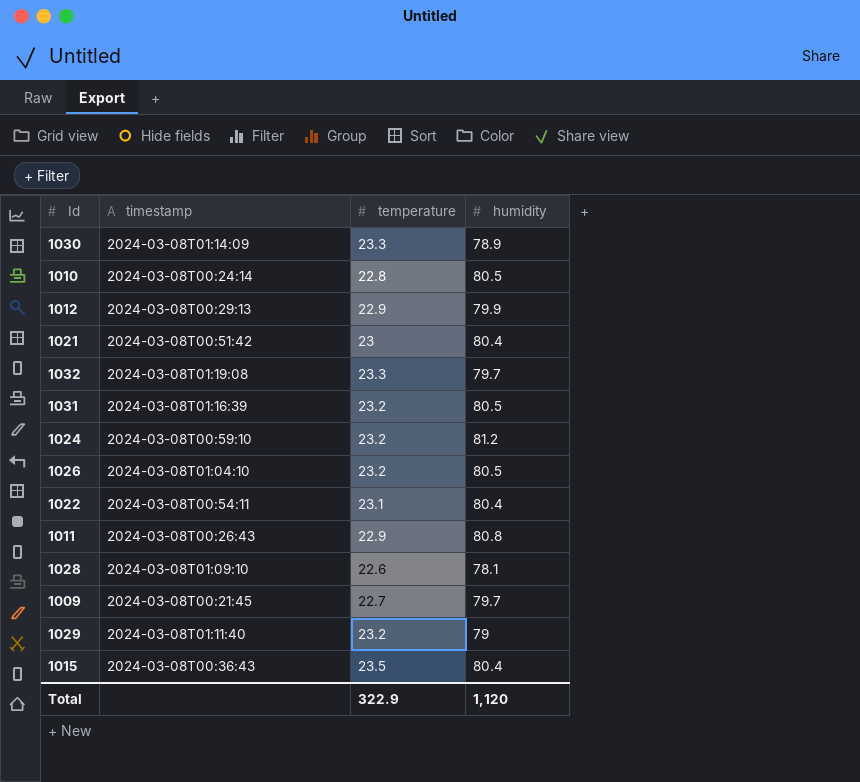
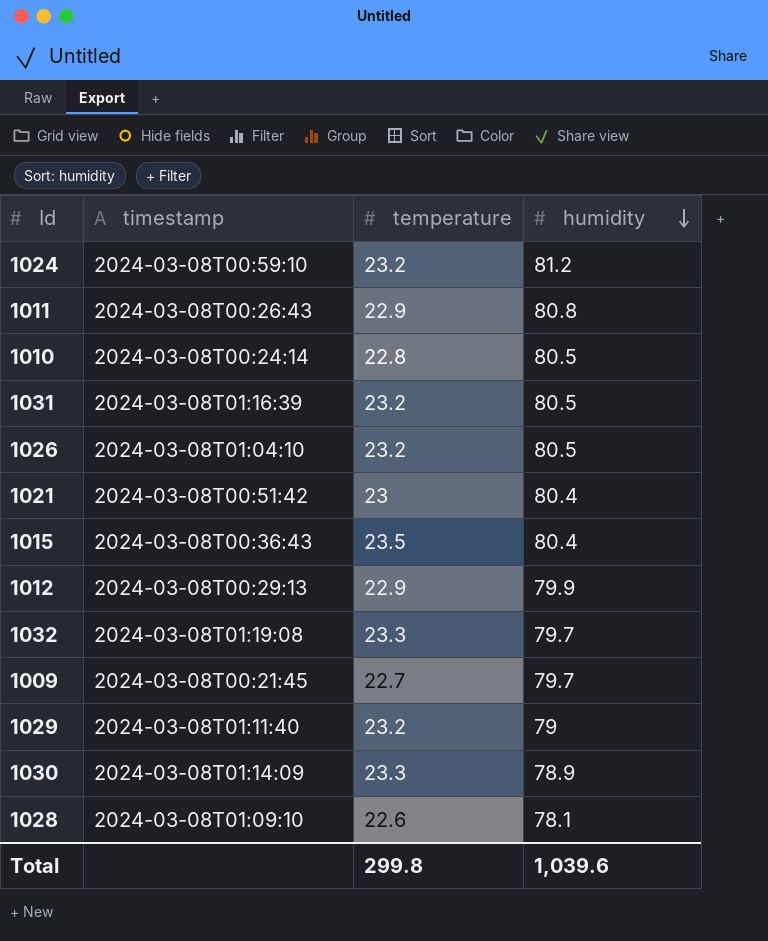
row order: none -> humidity descending
row 1022: 2024-03-08T00:54:11 | 23.1 | 80.4 -> none
Total | temperature: 322.9 -> 299.8
Total | humidity: 1,120 -> 1,039.6

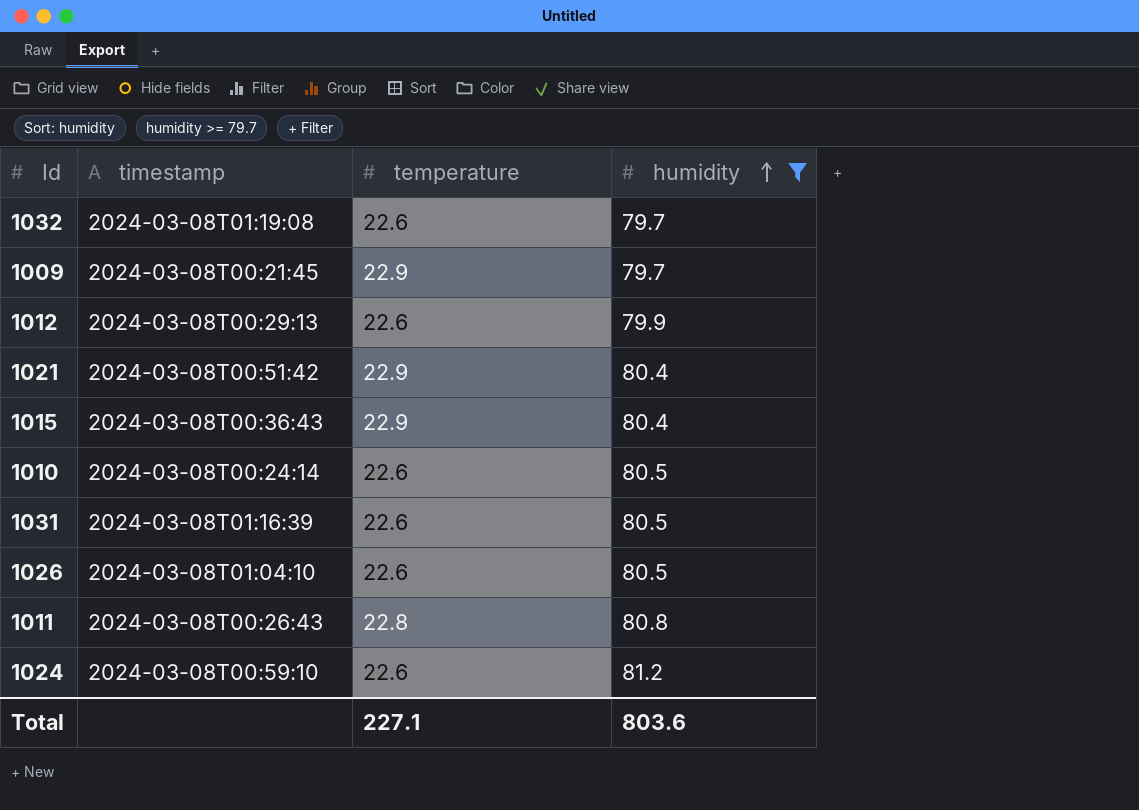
filter: none -> humidity >= 79.7
row order: humidity descending -> humidity ascending
1032 | temperature: 23.3 -> 22.6
1009 | temperature: 22.7 -> 22.9
1012 | temperature: 22.9 -> 22.6
1021 | temperature: 23 -> 22.9
1015 | temperature: 23.5 -> 22.9
1010 | temperature: 22.8 -> 22.6
1031 | temperature: 23.2 -> 22.6
1026 | temperature: 23.2 -> 22.6
1011 | temperature: 22.9 -> 22.8
1024 | temperature: 23.2 -> 22.6
Total | temperature: 299.8 -> 227.1
Total | humidity: 1,039.6 -> 803.6

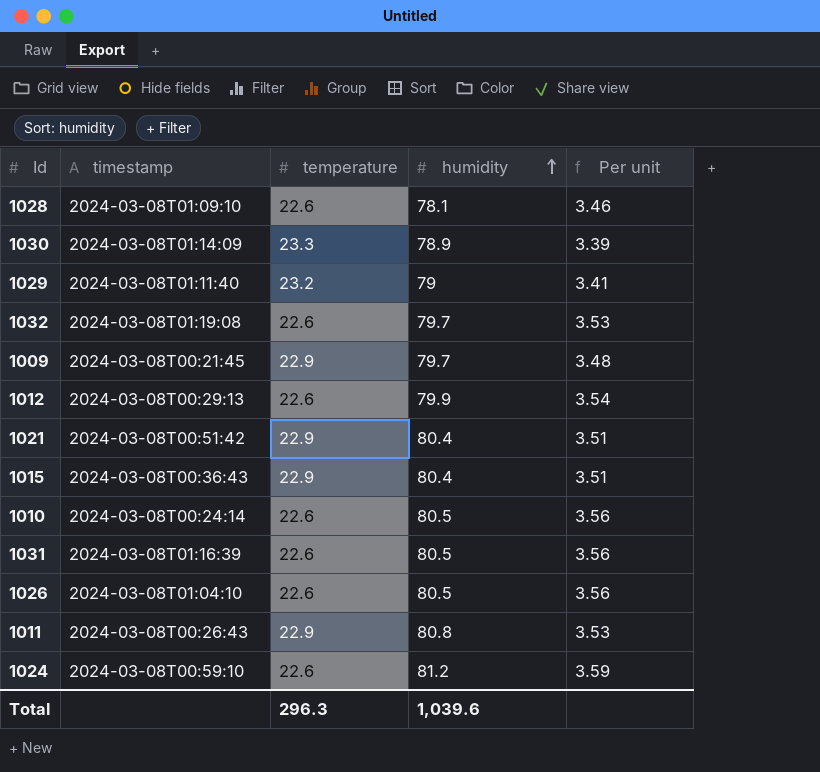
filter: humidity >= 79.7 -> none
column Per unit | formula: none -> [humidity] / [temperature]
1011 | temperature: 22.8 -> 22.9
Total | temperature: 227.1 -> 296.3
Total | humidity: 803.6 -> 1,039.6

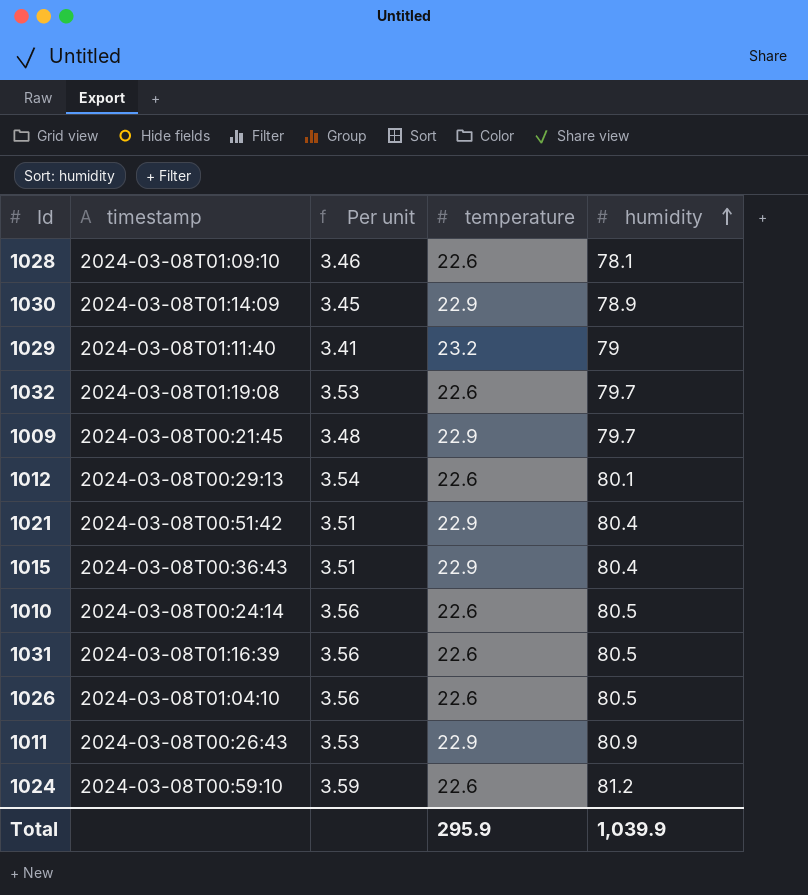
column Per unit | position: 5 -> 3
1030 | Per unit: 3.39 -> 3.45
1030 | temperature: 23.3 -> 22.9
1012 | humidity: 79.9 -> 80.1
1011 | humidity: 80.8 -> 80.9
Total | temperature: 296.3 -> 295.9
Total | humidity: 1,039.6 -> 1,039.9

